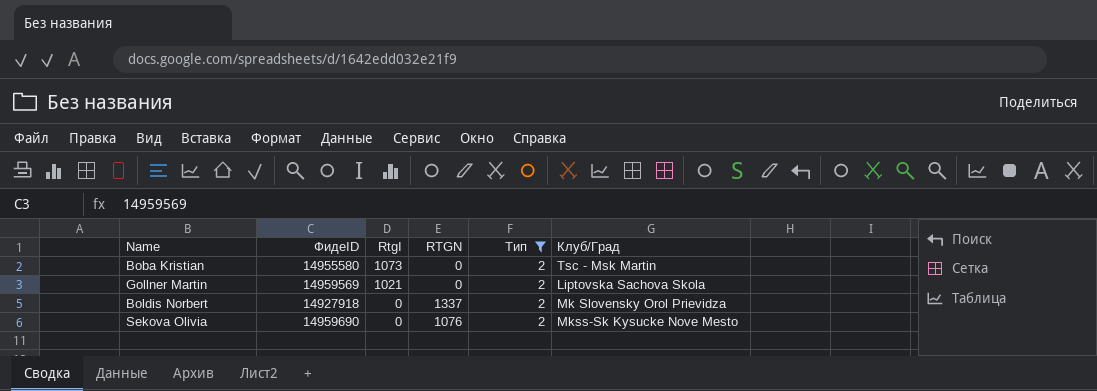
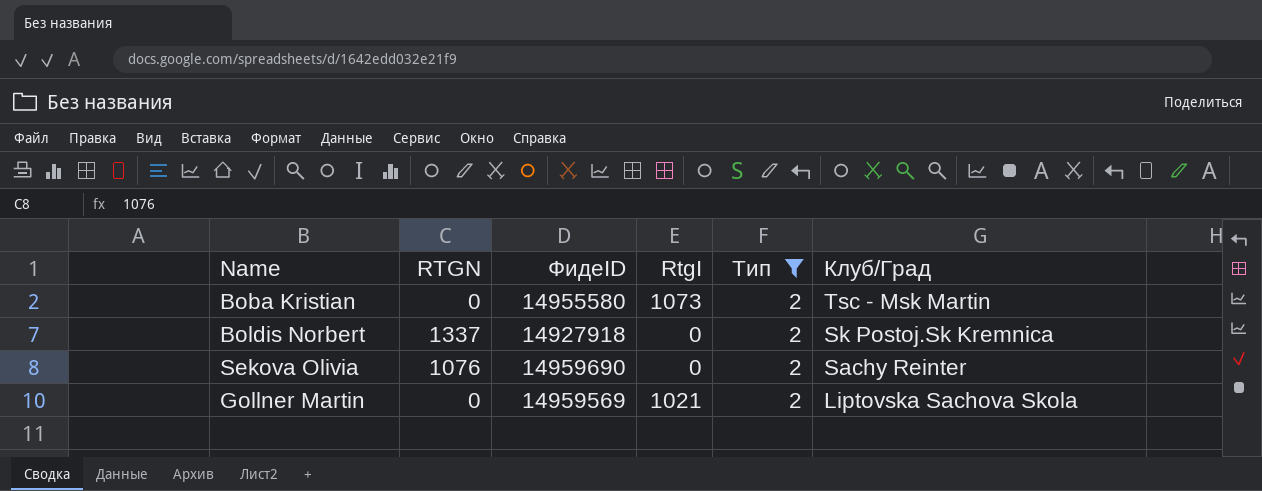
row order: RtgI descending -> Клуб/Град descending
column RTGN | position: 4 -> 2
Boldis Norbert | Клуб/Град: Mk Slovensky Orol Prievidza -> Sk Postoj.Sk Kremnica
Sekova Olivia | Клуб/Град: Mkss-Sk Kysucke Nove Mesto -> Sachy Reinter

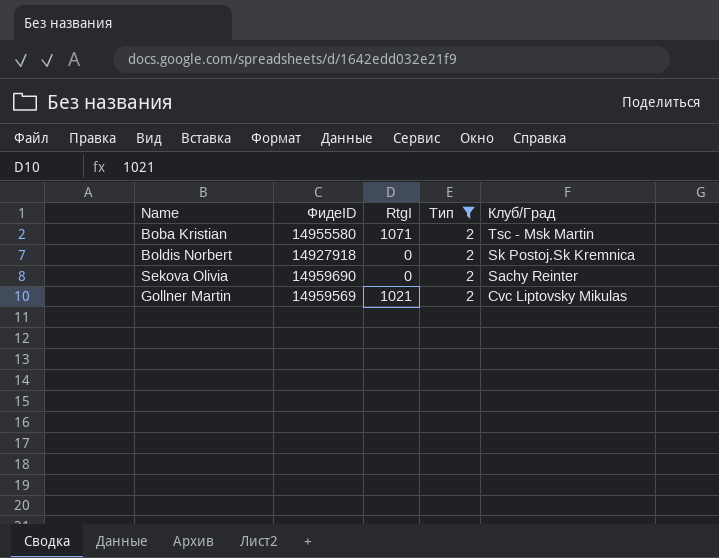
column RTGN | position: 2 -> none
Boba Kristian | RtgI: 1073 -> 1071
Gollner Martin | Клуб/Град: Liptovska Sachova Skola -> Cvc Liptovsky Mikulas

